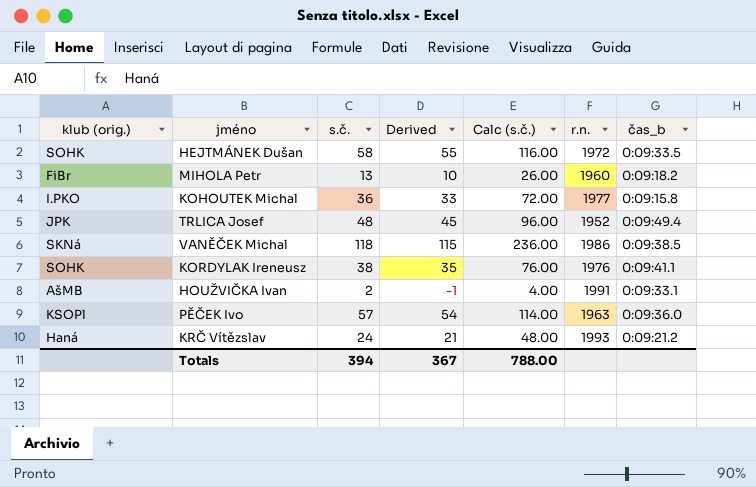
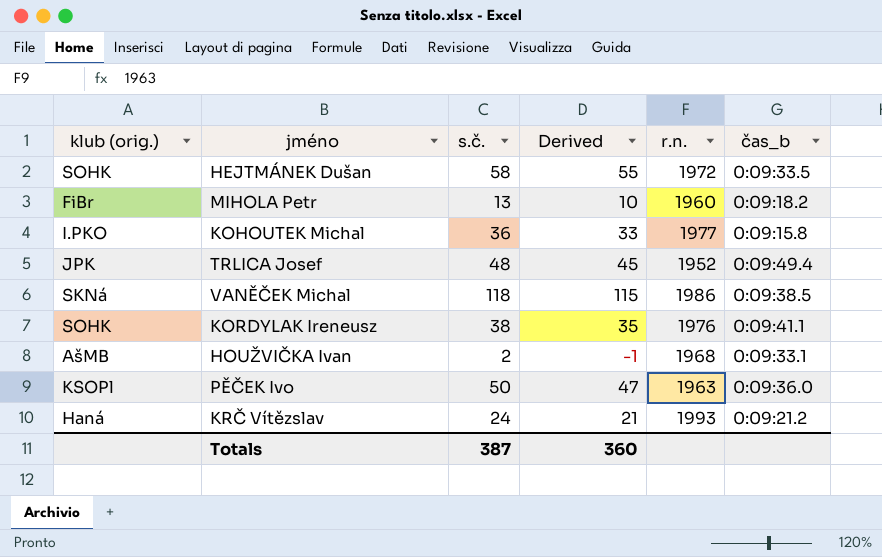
column Calc (s.č.) | formula: [s.č.] * 2 -> none
HOUŽVIČKA Ivan | r.n.: 1991 -> 1968
PĚČEK Ivo | s.č.: 57 -> 50
PĚČEK Ivo | Derived: 54 -> 47
Totals | s.č.: 394 -> 387
Totals | Derived: 367 -> 360

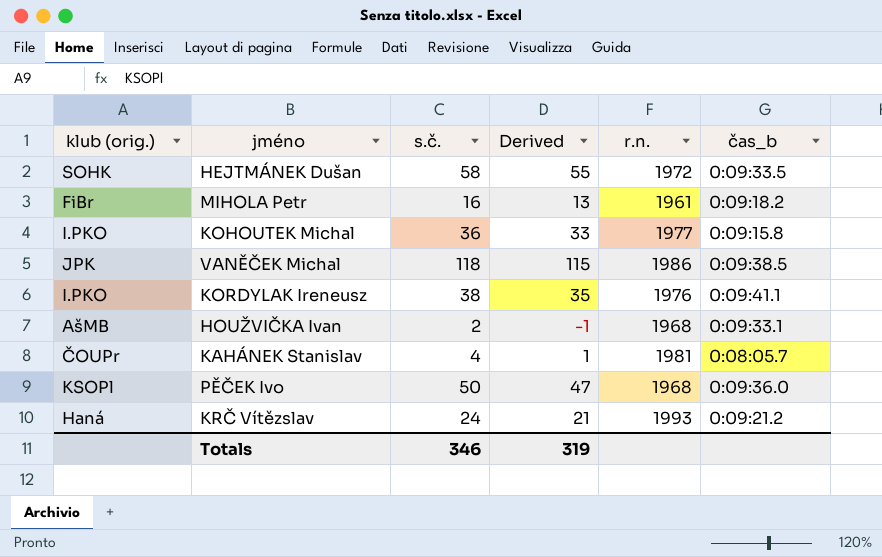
row TRLICA Josef: JPK | 48 | 45 | 1952 | 0:09:49.4 -> none
MIHOLA Petr | s.č.: 13 -> 16
MIHOLA Petr | Derived: 10 -> 13
MIHOLA Petr | r.n.: 1960 -> 1961
VANĚČEK Michal | klub (orig.): SKNá -> JPK
KORDYLAK Ireneusz | klub (orig.): SOHK -> I.PKO
row KAHÁNEK Stanislav: none -> ČOUPr | 4 | 1 | 1981 | 0:08:05.7
PĚČEK Ivo | r.n.: 1963 -> 1968
Totals | s.č.: 387 -> 346
Totals | Derived: 360 -> 319

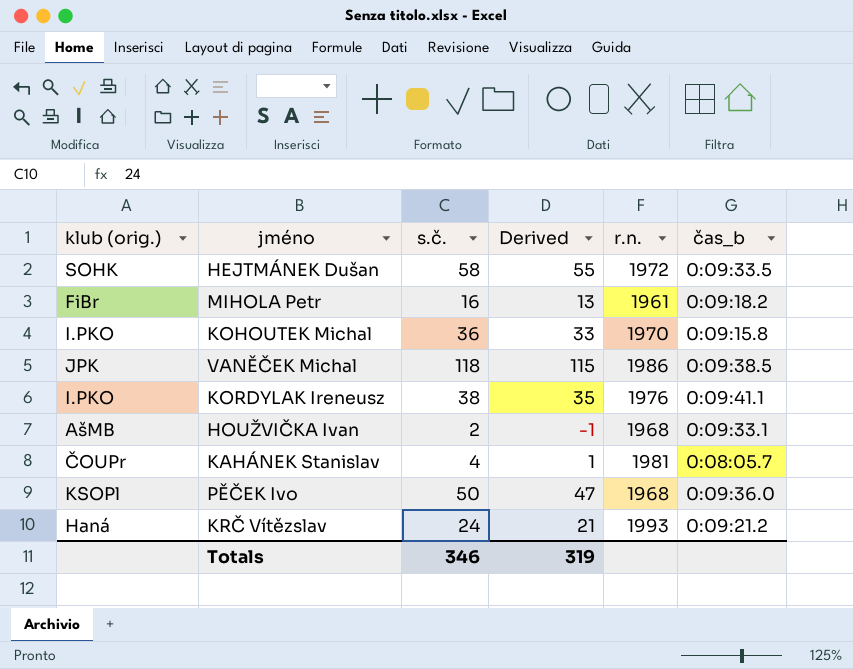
KOHOUTEK Michal | r.n.: 1977 -> 1970

